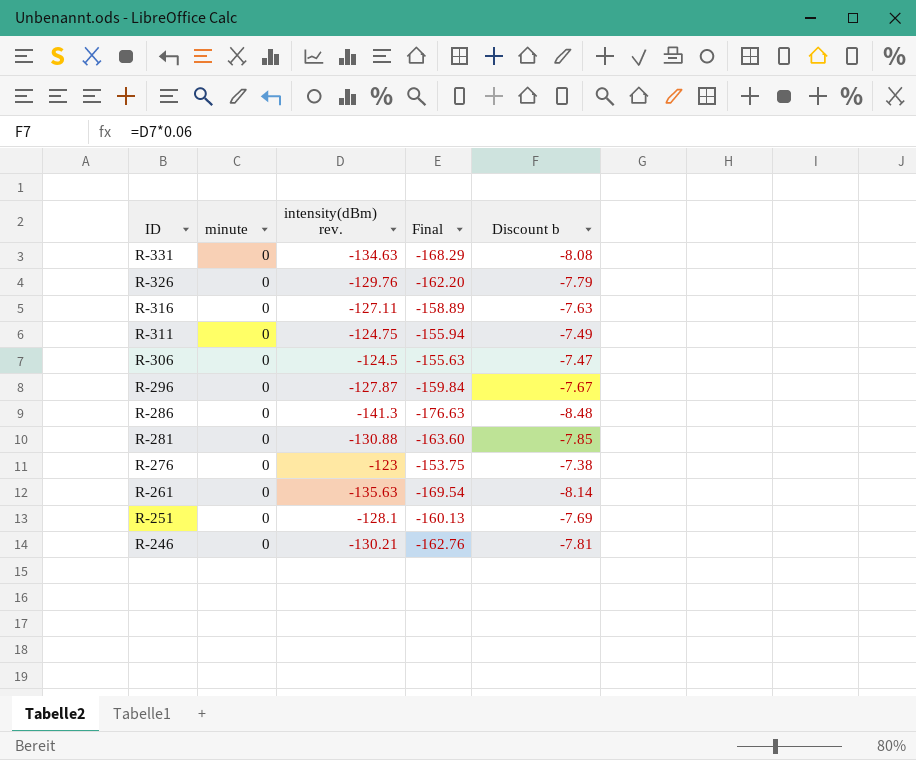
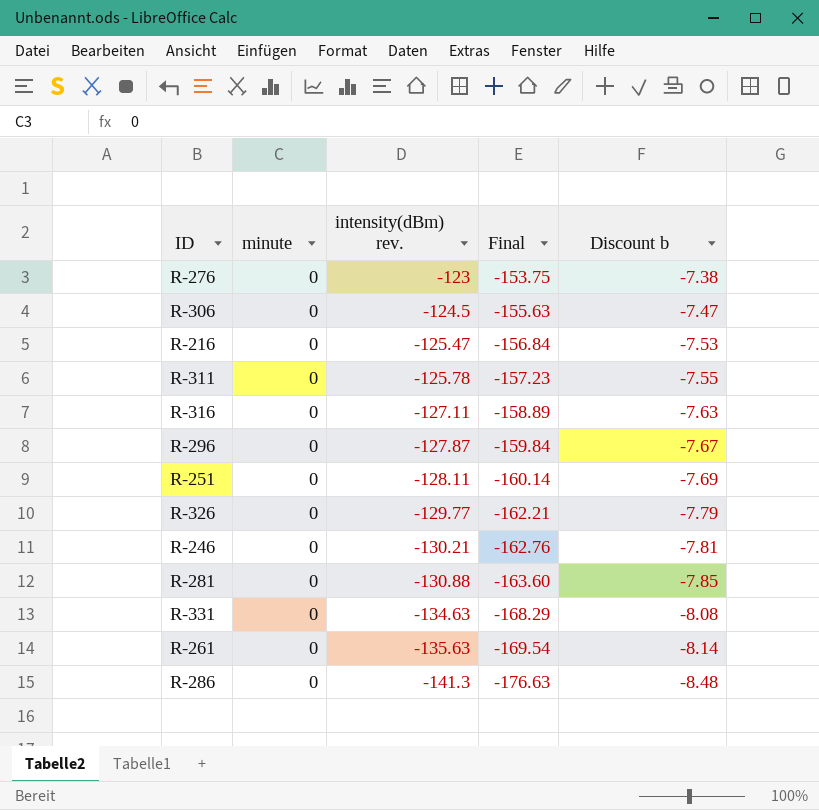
row order: ID descending -> intensity(dBm) rev. descending
row R-216: none -> 0 | -125.47 | -156.84 | -7.53
R-311 | intensity(dBm) rev.: -124.75 -> -125.78
R-311 | Final: -155.94 -> -157.23
R-311 | Discount b: -7.49 -> -7.55
R-251 | intensity(dBm) rev.: -128.1 -> -128.11
R-251 | Final: -160.13 -> -160.14
R-326 | intensity(dBm) rev.: -129.76 -> -129.77
R-326 | Final: -162.20 -> -162.21

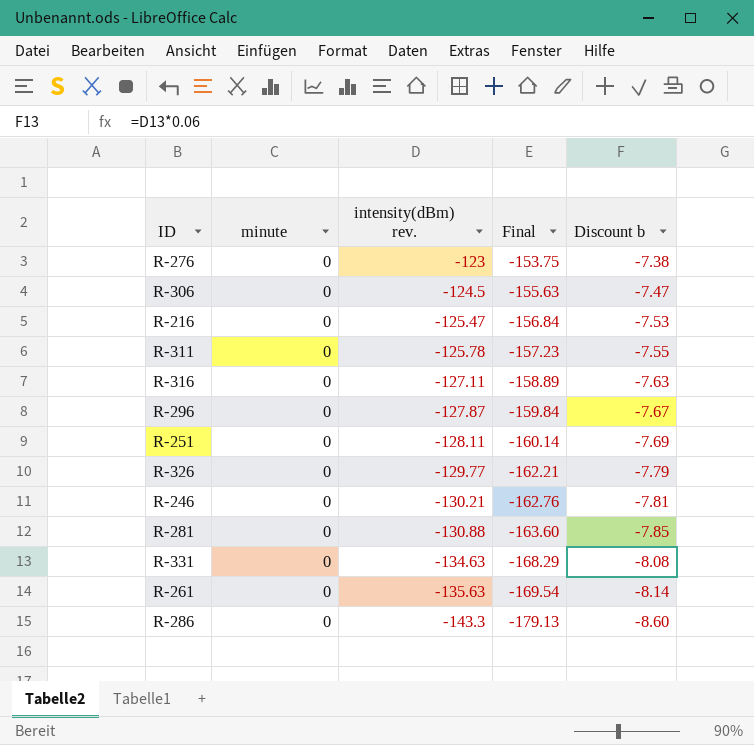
R-286 | intensity(dBm) rev.: -141.3 -> -143.3
R-286 | Final: -176.63 -> -179.13
R-286 | Discount b: -8.48 -> -8.60

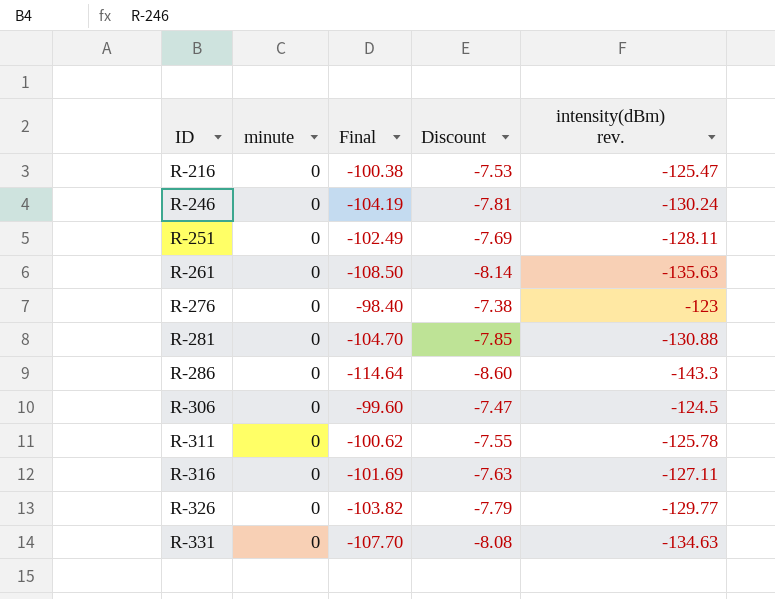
row order: intensity(dBm) rev. descending -> ID ascending
column Final | formula: [intensity(dBm) rev.] * 1.25 -> [intensity(dBm) rev.] * 0.8
column name: Discount b -> Discount
column intensity(dBm) rev. | position: 3 -> 5
row R-296: 0 | -127.87 | -159.84 | -7.67 -> none
R-246 | intensity(dBm) rev.: -130.21 -> -130.24

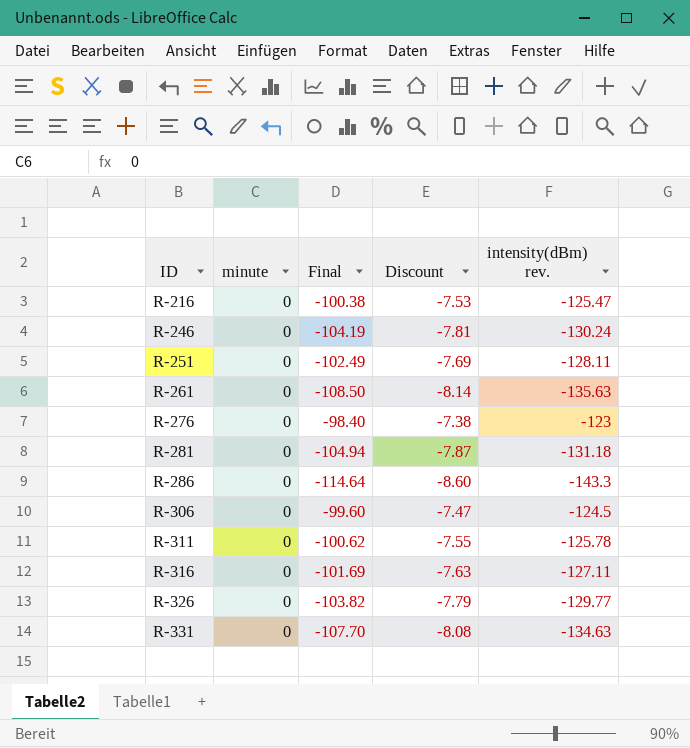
R-281 | Final: -104.70 -> -104.94
R-281 | Discount: -7.85 -> -7.87
R-281 | intensity(dBm) rev.: -130.88 -> -131.18

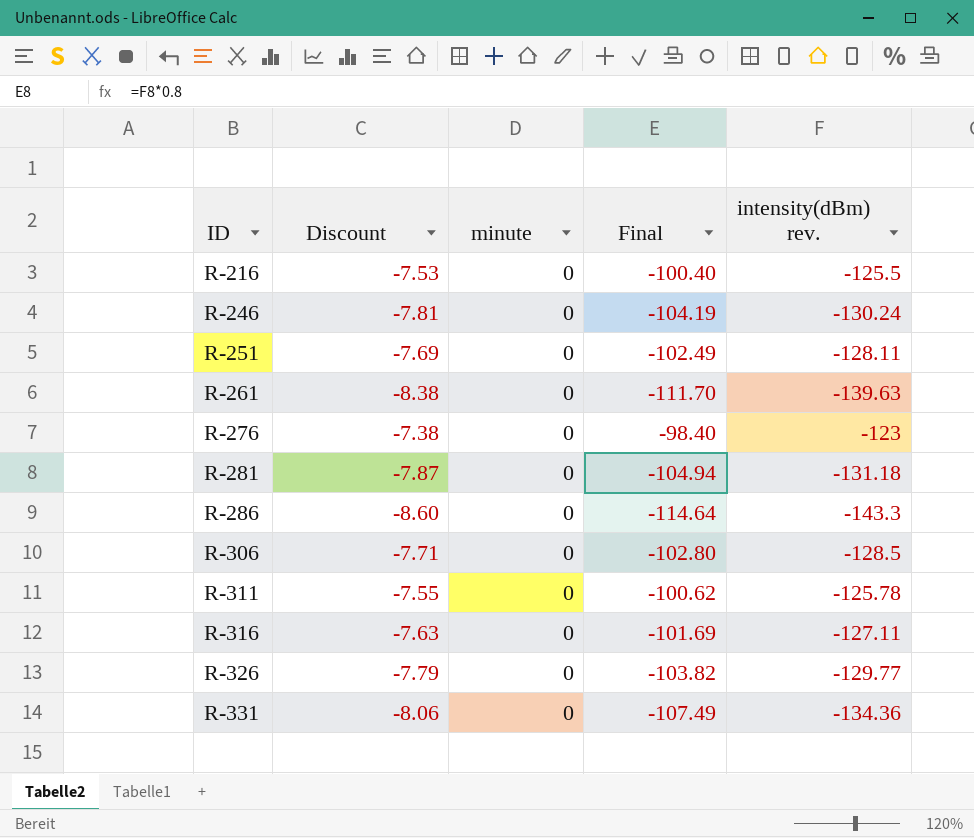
column Discount | position: 4 -> 2
R-216 | Final: -100.38 -> -100.40
R-216 | intensity(dBm) rev.: -125.47 -> -125.5
R-261 | Discount: -8.14 -> -8.38
R-261 | Final: -108.50 -> -111.70
R-261 | intensity(dBm) rev.: -135.63 -> -139.63
R-306 | Discount: -7.47 -> -7.71
R-306 | Final: -99.60 -> -102.80
R-306 | intensity(dBm) rev.: -124.5 -> -128.5
R-331 | Discount: -8.08 -> -8.06
R-331 | Final: -107.70 -> -107.49
R-331 | intensity(dBm) rev.: -134.63 -> -134.36

